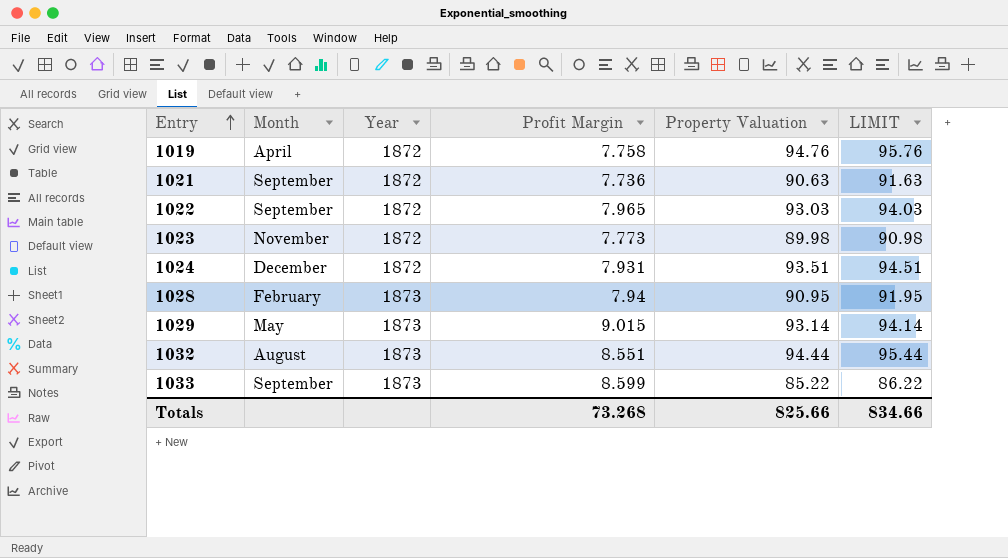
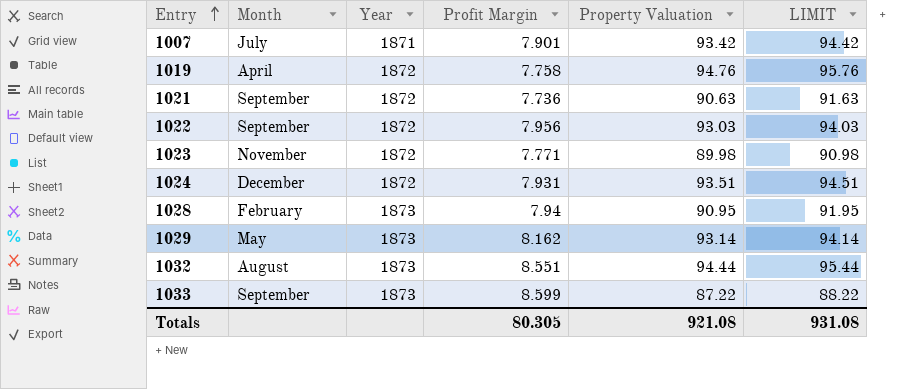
row 1007: none -> July | 1871 | 7.901 | 93.42 | 94.42
1022 | Profit Margin: 7.965 -> 7.956
1023 | Profit Margin: 7.773 -> 7.771
1029 | Profit Margin: 9.015 -> 8.162
1033 | Property Valuation: 85.22 -> 87.22
1033 | LIMIT: 86.22 -> 88.22
Totals | Profit Margin: 73.268 -> 80.305
Totals | Property Valuation: 825.66 -> 921.08
Totals | LIMIT: 834.66 -> 931.08

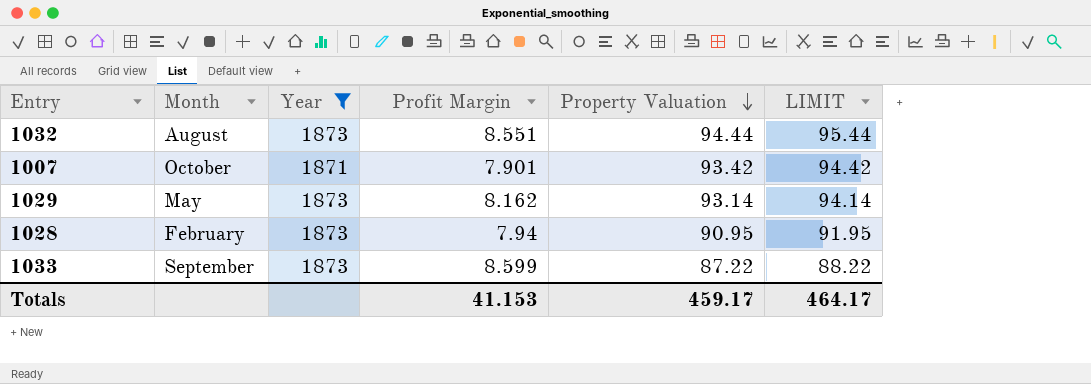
filter: none -> Year != 1872
row order: Entry ascending -> Property Valuation descending
1007 | Month: July -> October
Totals | Profit Margin: 80.305 -> 41.153
Totals | Property Valuation: 921.08 -> 459.17
Totals | LIMIT: 931.08 -> 464.17

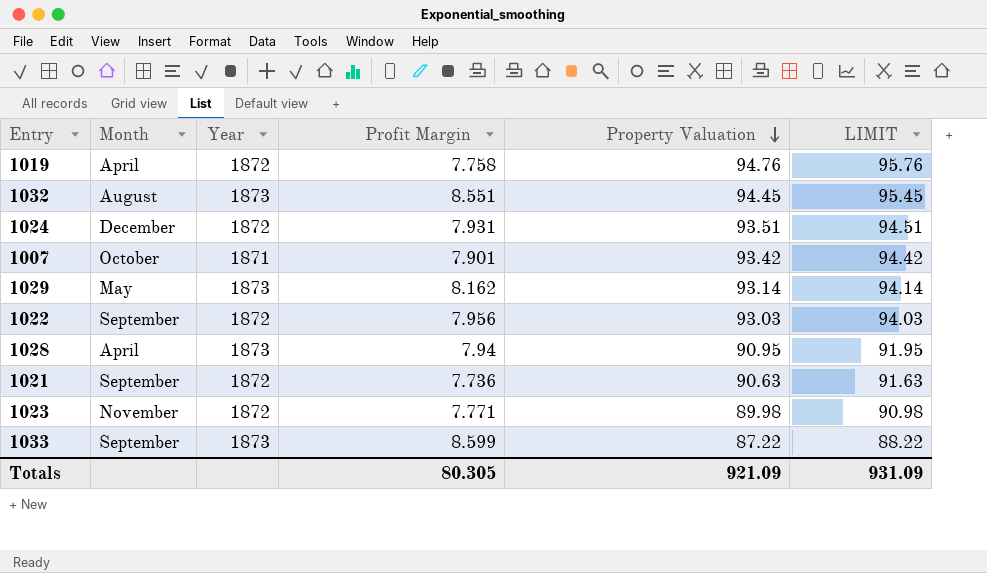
filter: Year != 1872 -> none
1032 | Property Valuation: 94.44 -> 94.45
1032 | LIMIT: 95.44 -> 95.45
1028 | Month: February -> April
Totals | Profit Margin: 41.153 -> 80.305
Totals | Property Valuation: 459.17 -> 921.09
Totals | LIMIT: 464.17 -> 931.09

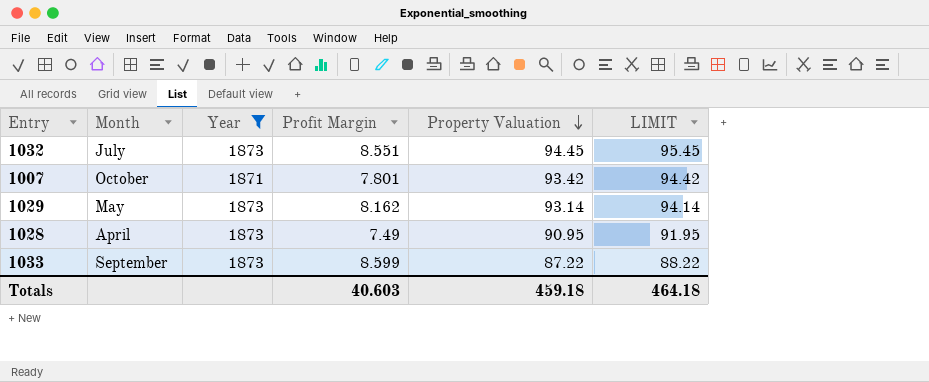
filter: none -> Year != 1872
1032 | Month: August -> July
1007 | Profit Margin: 7.901 -> 7.801
1028 | Profit Margin: 7.94 -> 7.49
Totals | Profit Margin: 80.305 -> 40.603
Totals | Property Valuation: 921.09 -> 459.18
Totals | LIMIT: 931.09 -> 464.18

